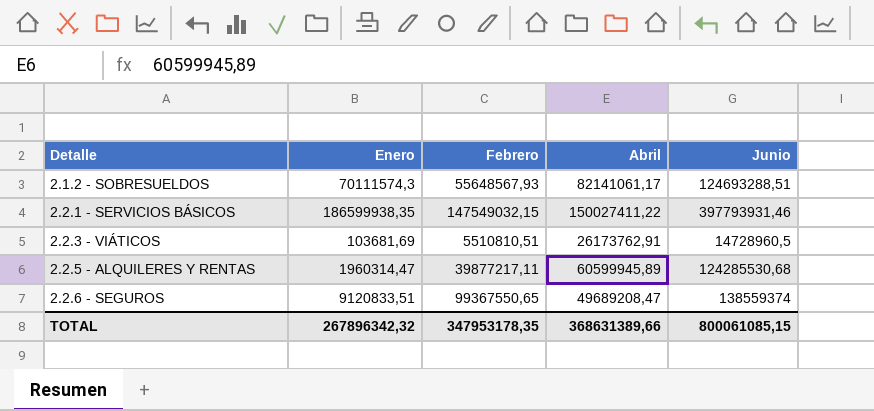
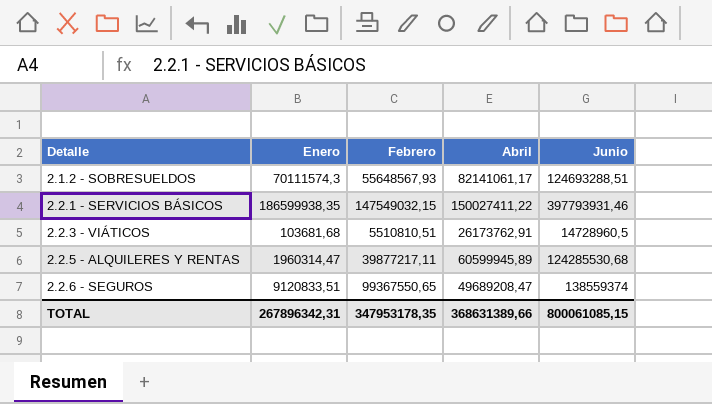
2.2.3 - VIÁTICOS | Enero: 103681,69 -> 103681,68
TOTAL | Enero: 267896342,32 -> 267896342,31

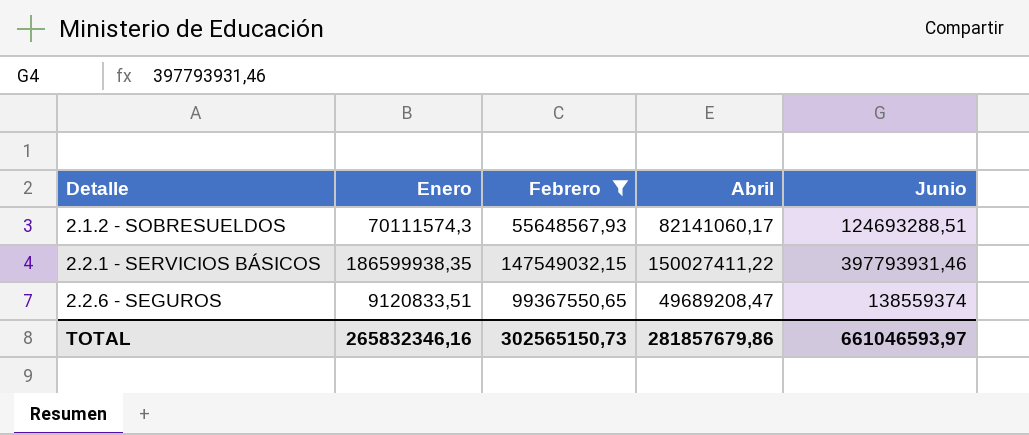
filter: none -> Febrero >= 55648567,93
2.1.2 - SOBRESUELDOS | Abril: 82141061,17 -> 82141060,17
TOTAL | Enero: 267896342,31 -> 265832346,16
TOTAL | Febrero: 347953178,35 -> 302565150,73
TOTAL | Abril: 368631389,66 -> 281857679,86
TOTAL | Junio: 800061085,15 -> 661046593,97

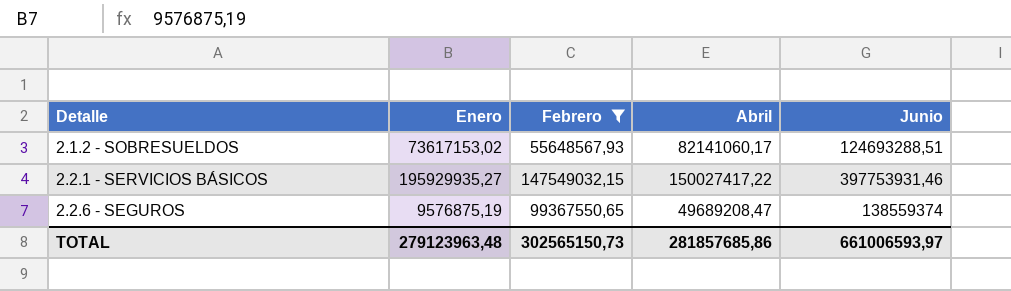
2.1.2 - SOBRESUELDOS | Enero: 70111574,3 -> 73617153,02
2.2.1 - SERVICIOS BÁSICOS | Enero: 186599938,35 -> 195929935,27
2.2.1 - SERVICIOS BÁSICOS | Abril: 150027411,22 -> 150027417,22
2.2.1 - SERVICIOS BÁSICOS | Junio: 397793931,46 -> 397753931,46
2.2.6 - SEGUROS | Enero: 9120833,51 -> 9576875,19
TOTAL | Enero: 265832346,16 -> 279123963,48
TOTAL | Abril: 281857679,86 -> 281857685,86
TOTAL | Junio: 661046593,97 -> 661006593,97

